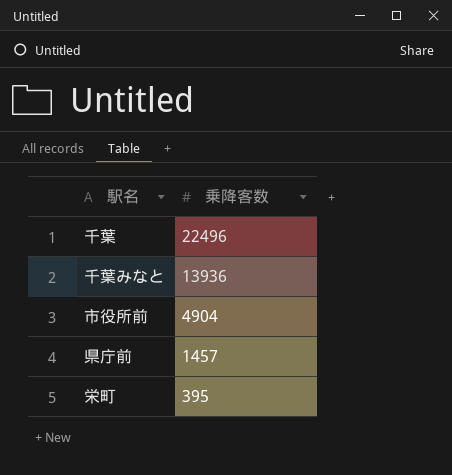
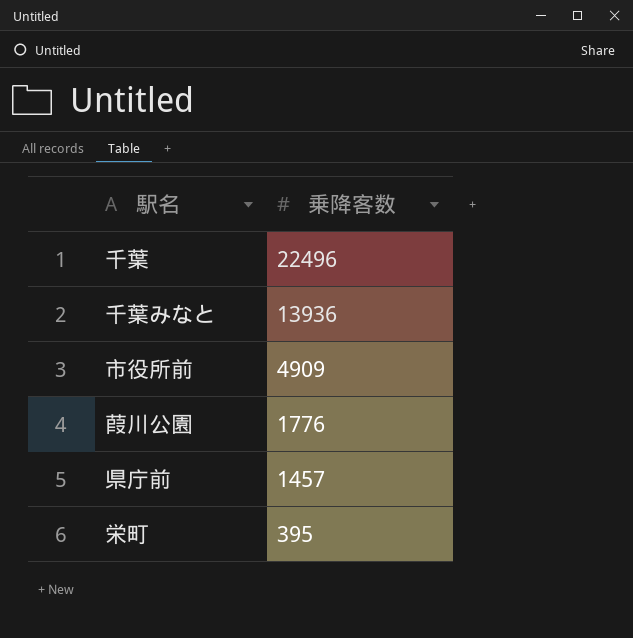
市役所前 | 乗降客数: 4904 -> 4909
row 葭川公園: none -> 1776

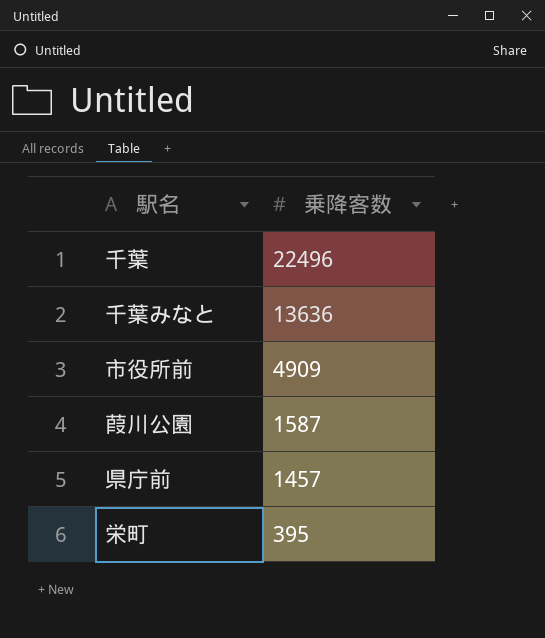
千葉みなと | 乗降客数: 13936 -> 13636
葭川公園 | 乗降客数: 1776 -> 1587

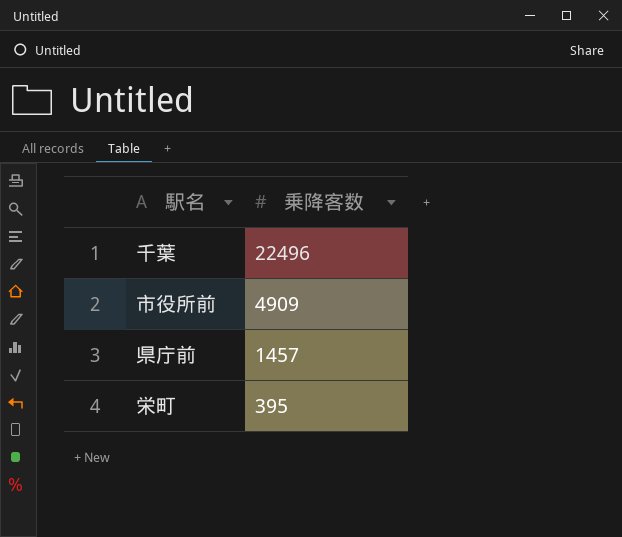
row 千葉みなと: 13636 -> none
row 葭川公園: 1587 -> none

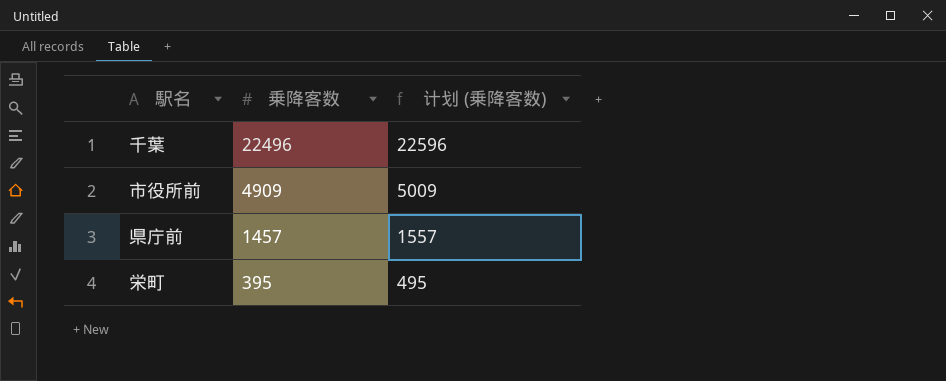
column 计划 (乗降客数) | formula: none -> [乗降客数] + 100

